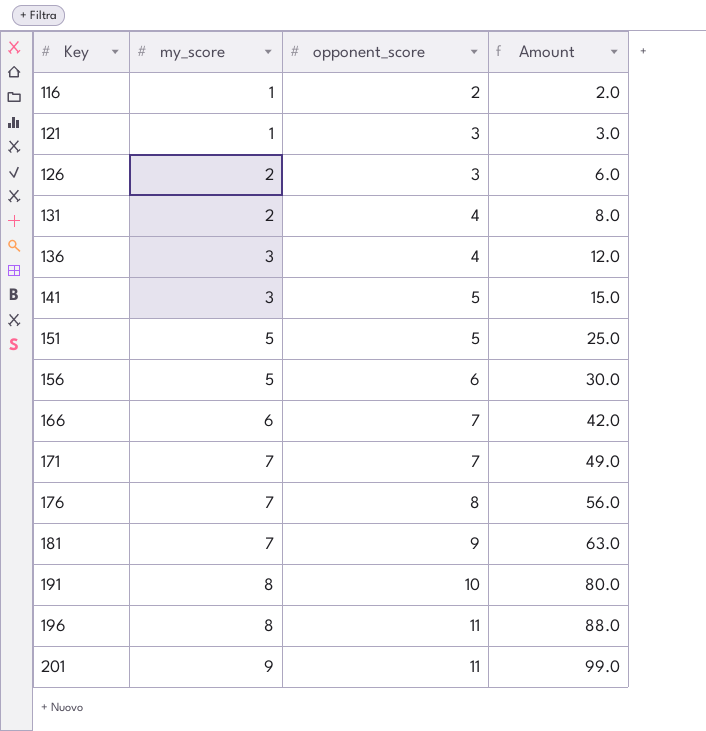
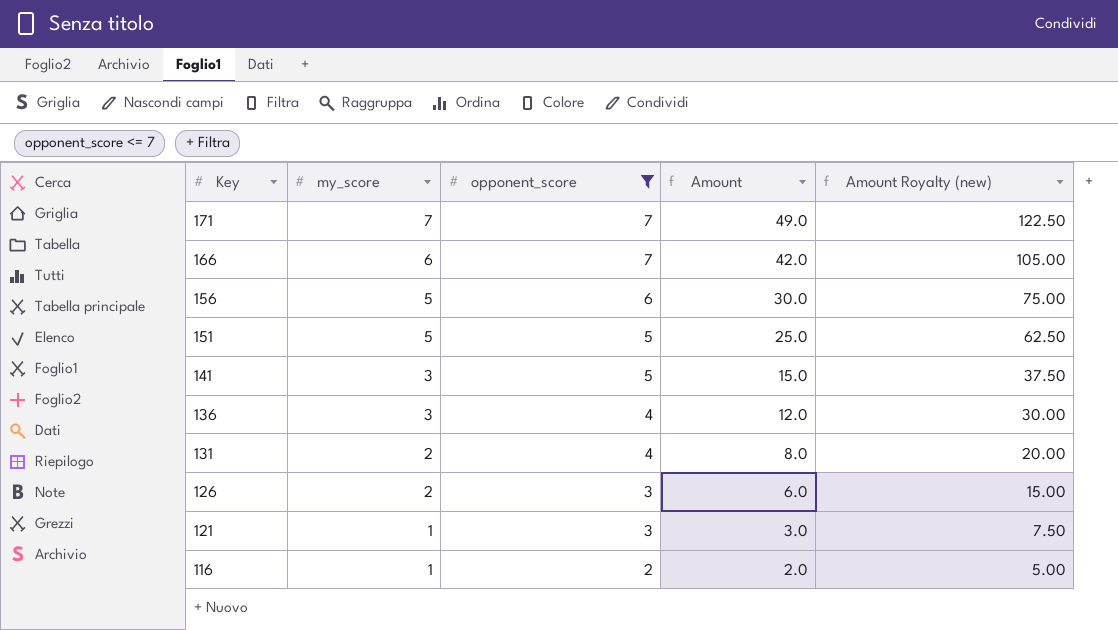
filter: none -> opponent_score <= 7
row order: Key ascending -> Key descending
column Amount Royalty (new) | formula: none -> [Amount] * 2.5

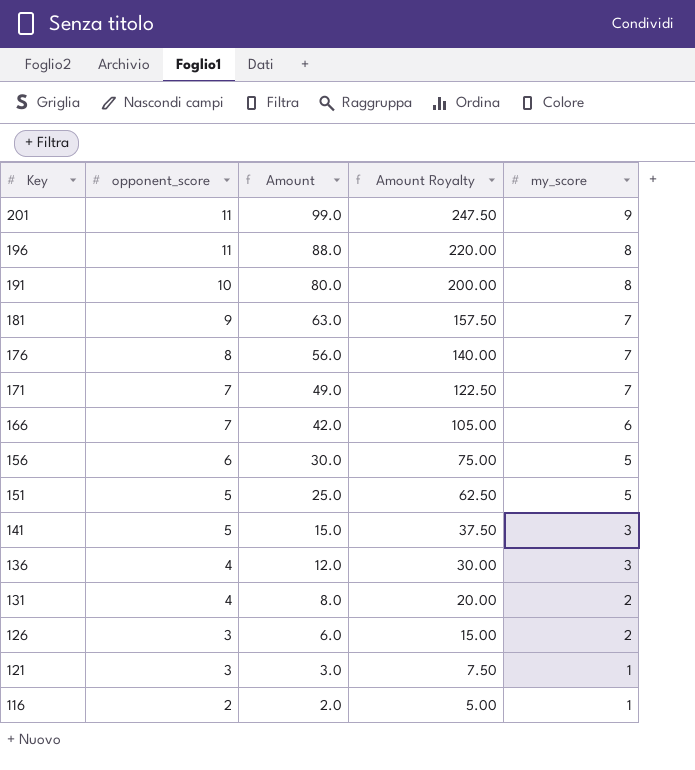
filter: opponent_score <= 7 -> none
column name: Amount Royalty (new) -> Amount Royalty
column my_score | position: 2 -> 5

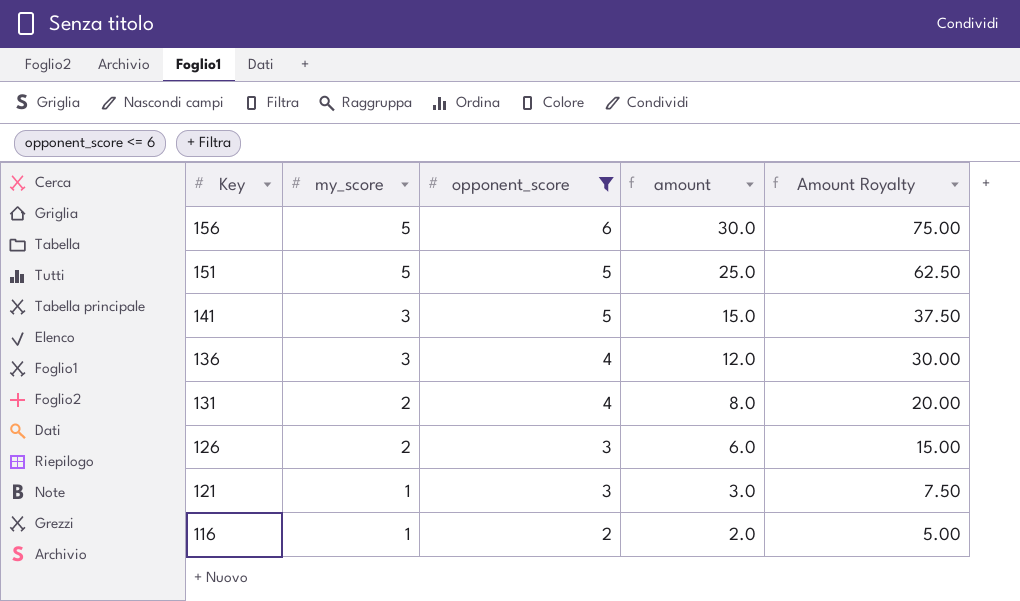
filter: none -> opponent_score <= 6
column my_score | position: 5 -> 2
column name: Amount -> amount

